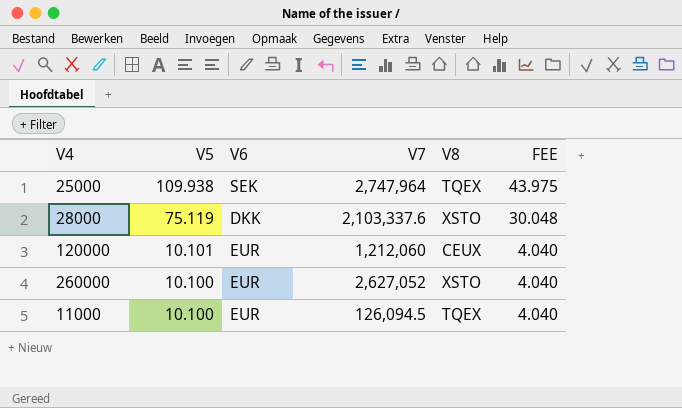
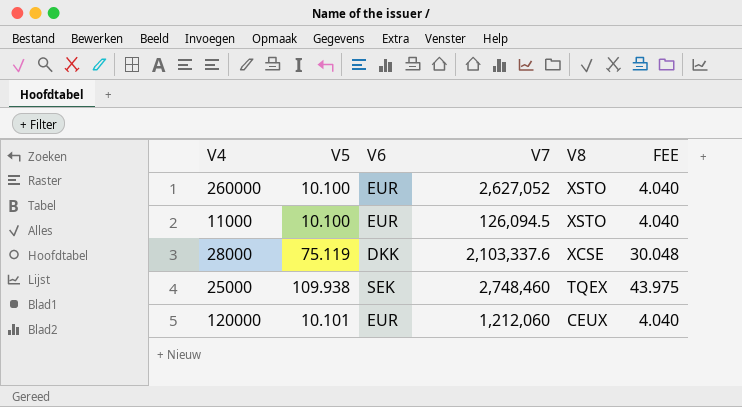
row order: V5 descending -> V8 descending
11000 | V8: TQEX -> XSTO
28000 | V8: XSTO -> XCSE
25000 | V7: 2,747,964 -> 2,748,460

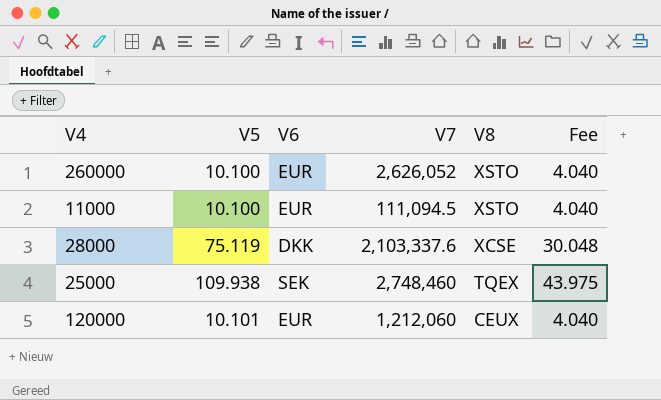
column name: FEE -> Fee
260000 | V7: 2,627,052 -> 2,626,052
11000 | V7: 126,094.5 -> 111,094.5

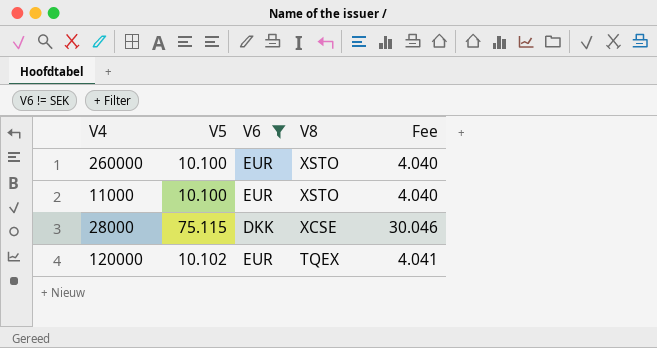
filter: none -> V6 != SEK
column V7 | position: 4 -> none
28000 | V5: 75.119 -> 75.115
28000 | Fee: 30.048 -> 30.046
120000 | V5: 10.101 -> 10.102
120000 | V8: CEUX -> TQEX
120000 | Fee: 4.040 -> 4.041

